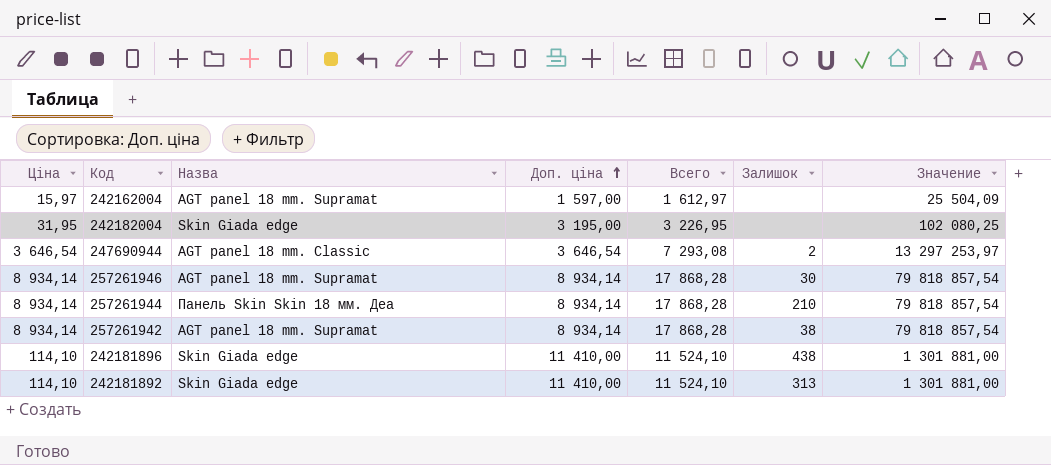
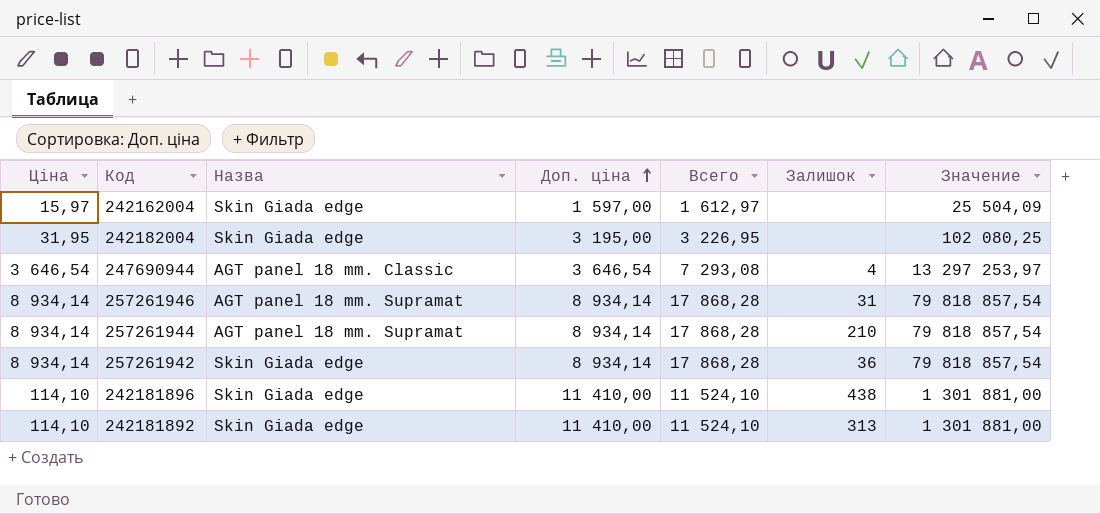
242162004 | Назва: AGT panel 18 mm. Supramat -> Skin Giada edge
247690944 | Залишок: 2 -> 4
257261946 | Залишок: 30 -> 31
257261944 | Назва: Панель Skin Skin 18 мм. Деа -> AGT panel 18 mm. Supramat
257261942 | Назва: AGT panel 18 mm. Supramat -> Skin Giada edge
257261942 | Залишок: 38 -> 36

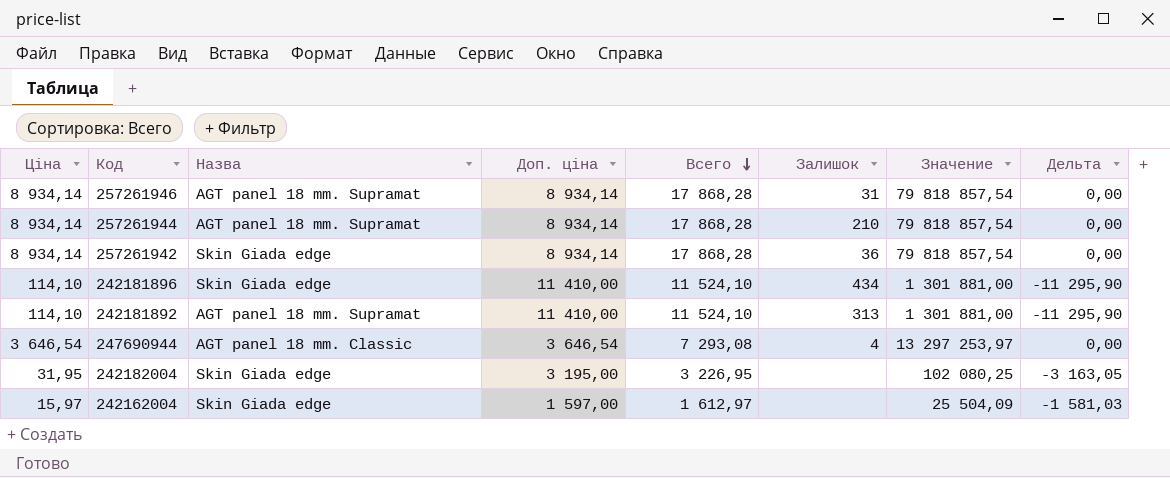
row order: Доп. ціна ascending -> Всего descending
column Дельта | formula: none -> [Ціна] - [Доп. ціна]
242181896 | Залишок: 438 -> 434
242181892 | Назва: Skin Giada edge -> AGT panel 18 mm. Supramat

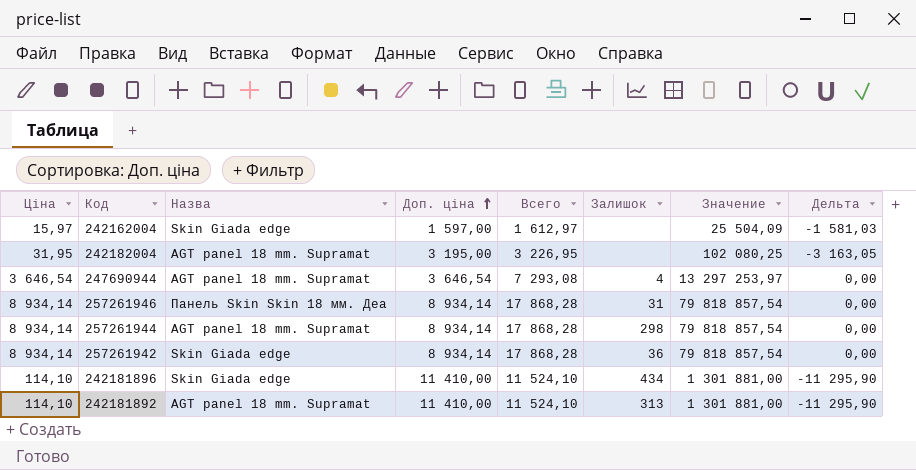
row order: Всего descending -> Доп. ціна ascending
242182004 | Назва: Skin Giada edge -> AGT panel 18 mm. Supramat
247690944 | Назва: AGT panel 18 mm. Classic -> AGT panel 18 mm. Supramat
257261946 | Назва: AGT panel 18 mm. Supramat -> Панель Skin Skin 18 мм. Деа
257261944 | Залишок: 210 -> 298

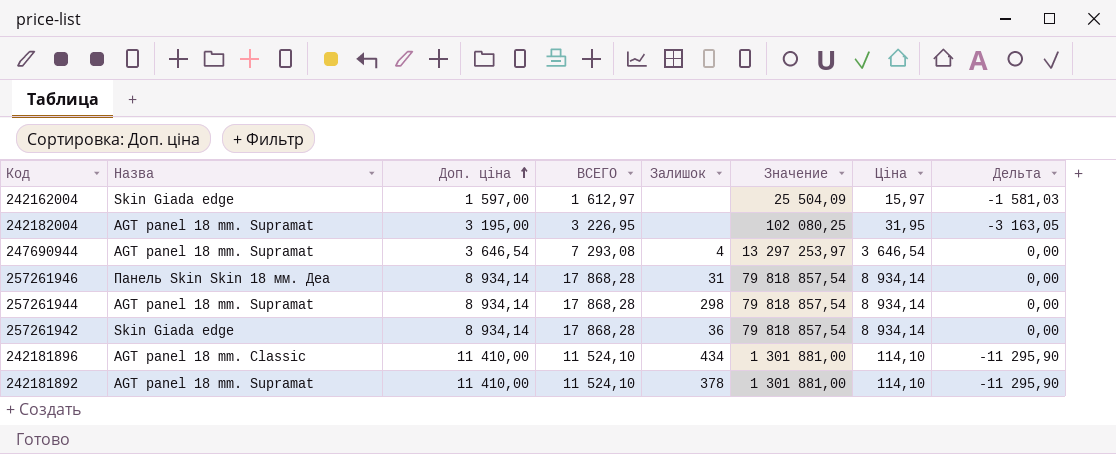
column name: Всего -> ВСЕГО
column Ціна | position: 1 -> 7
242181896 | Назва: Skin Giada edge -> AGT panel 18 mm. Classic
242181892 | Залишок: 313 -> 378

